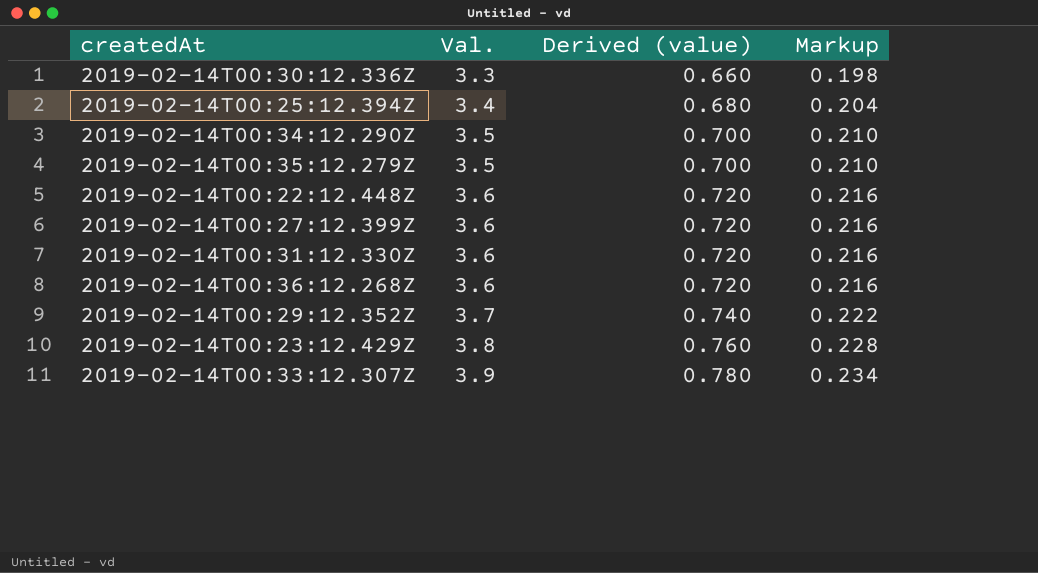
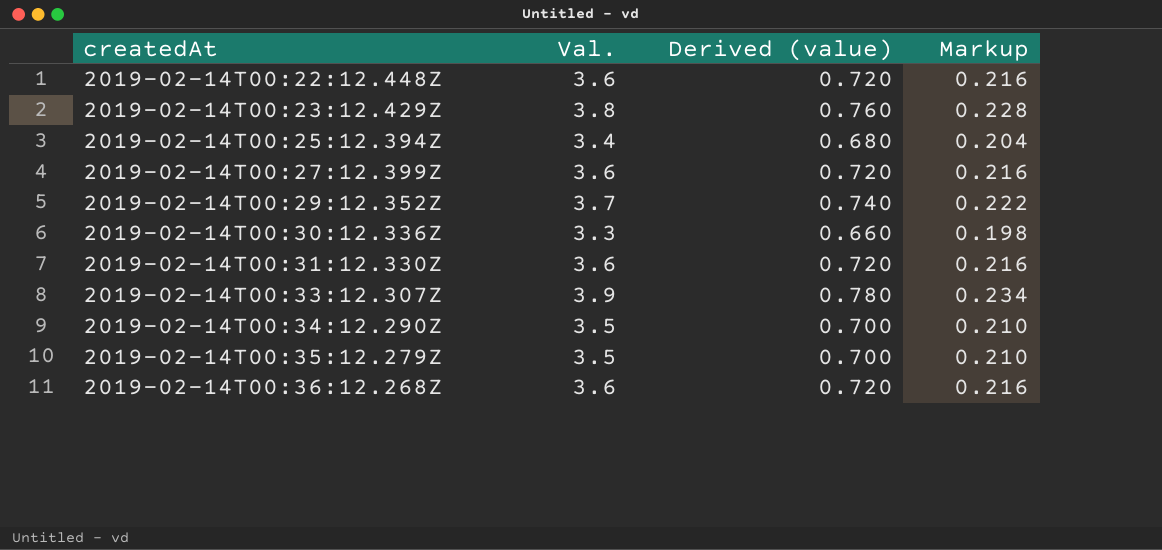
row order: Val. ascending -> createdAt ascending

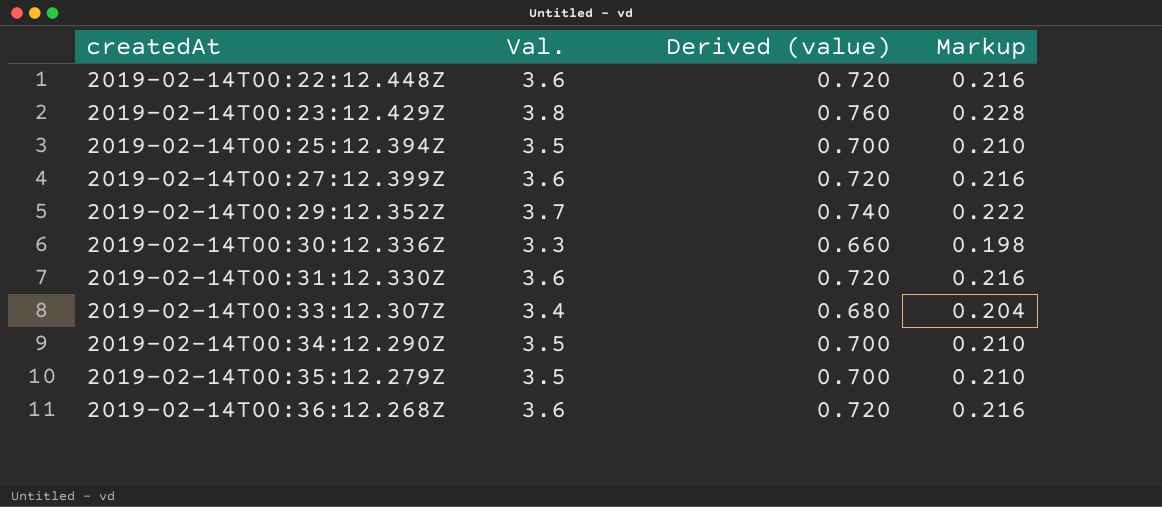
2019-02-14T00:25:12.394Z | Val.: 3.4 -> 3.5
2019-02-14T00:25:12.394Z | Derived (value): 0.680 -> 0.700
2019-02-14T00:25:12.394Z | Markup: 0.204 -> 0.210
2019-02-14T00:33:12.307Z | Val.: 3.9 -> 3.4
2019-02-14T00:33:12.307Z | Derived (value): 0.780 -> 0.680
2019-02-14T00:33:12.307Z | Markup: 0.234 -> 0.204

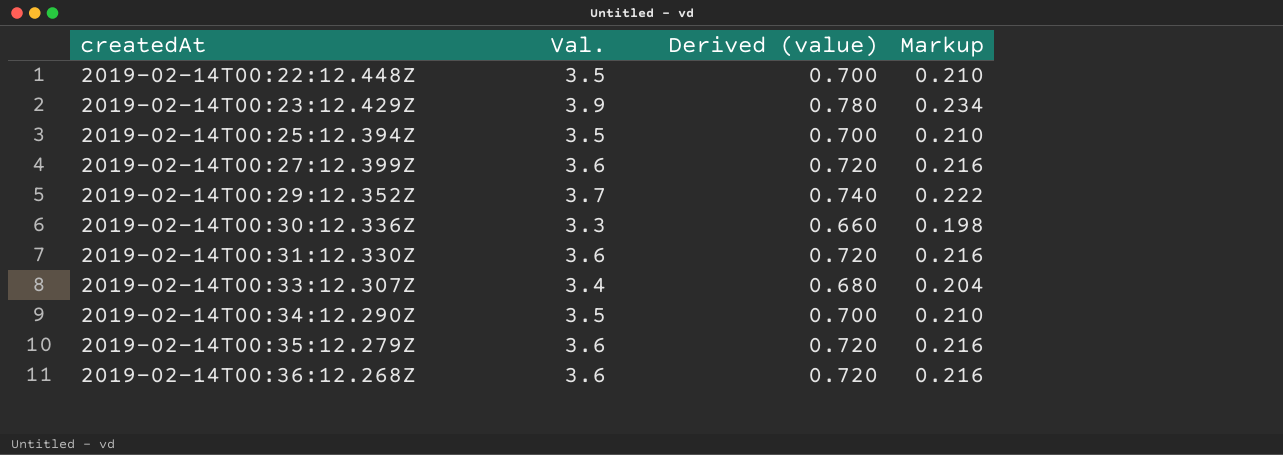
2019-02-14T00:22:12.448Z | Val.: 3.6 -> 3.5
2019-02-14T00:22:12.448Z | Derived (value): 0.720 -> 0.700
2019-02-14T00:22:12.448Z | Markup: 0.216 -> 0.210
2019-02-14T00:23:12.429Z | Val.: 3.8 -> 3.9
2019-02-14T00:23:12.429Z | Derived (value): 0.760 -> 0.780
2019-02-14T00:23:12.429Z | Markup: 0.228 -> 0.234
2019-02-14T00:35:12.279Z | Val.: 3.5 -> 3.6
2019-02-14T00:35:12.279Z | Derived (value): 0.700 -> 0.720
2019-02-14T00:35:12.279Z | Markup: 0.210 -> 0.216

